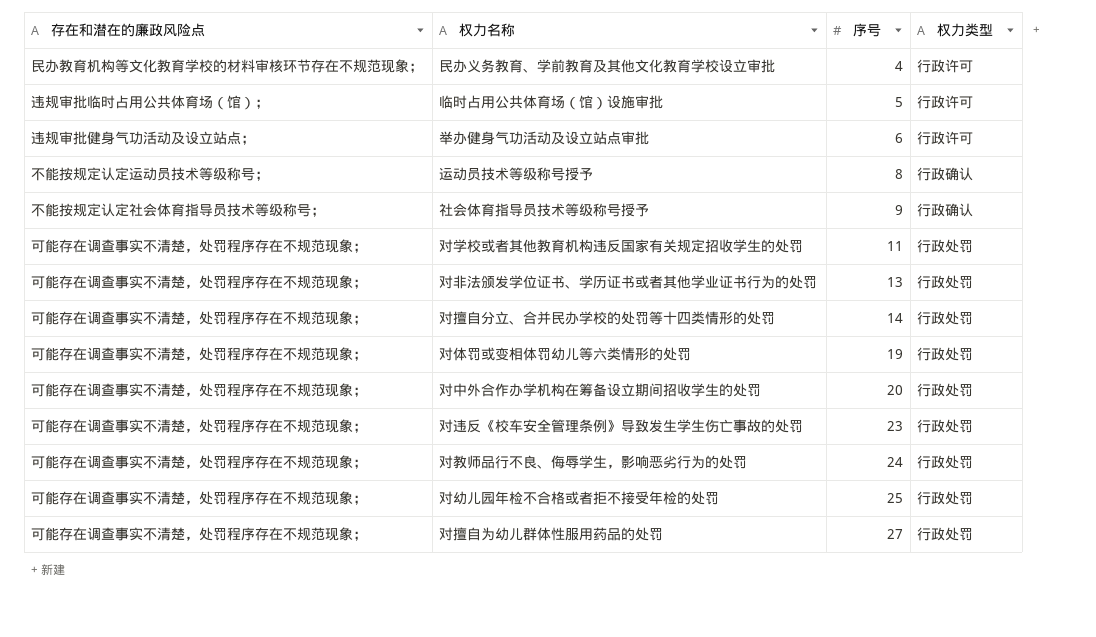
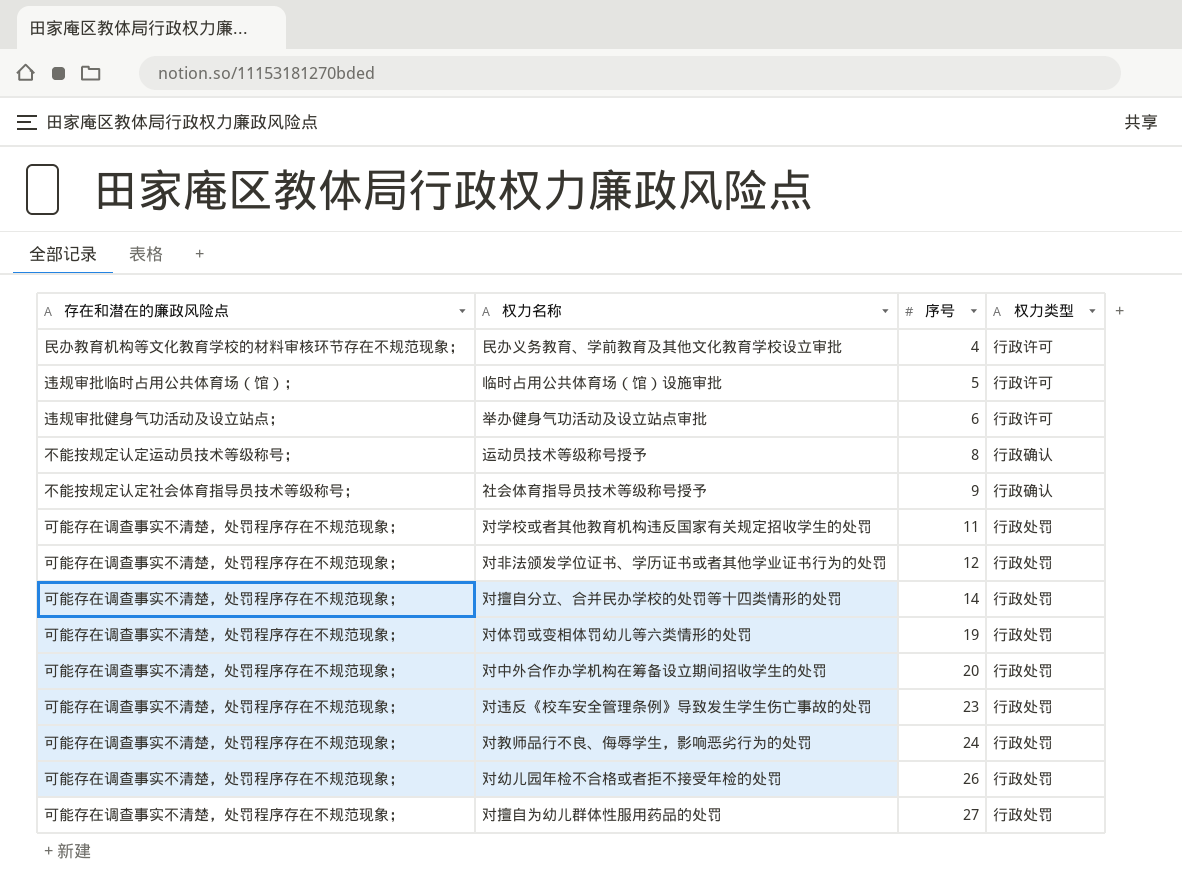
对非法颁发学位证书、学历证书或者其他学业证书行为的处罚 | 序号: 13 -> 12
对幼儿园年检不合格或者拒不接受年检的处罚 | 序号: 25 -> 26

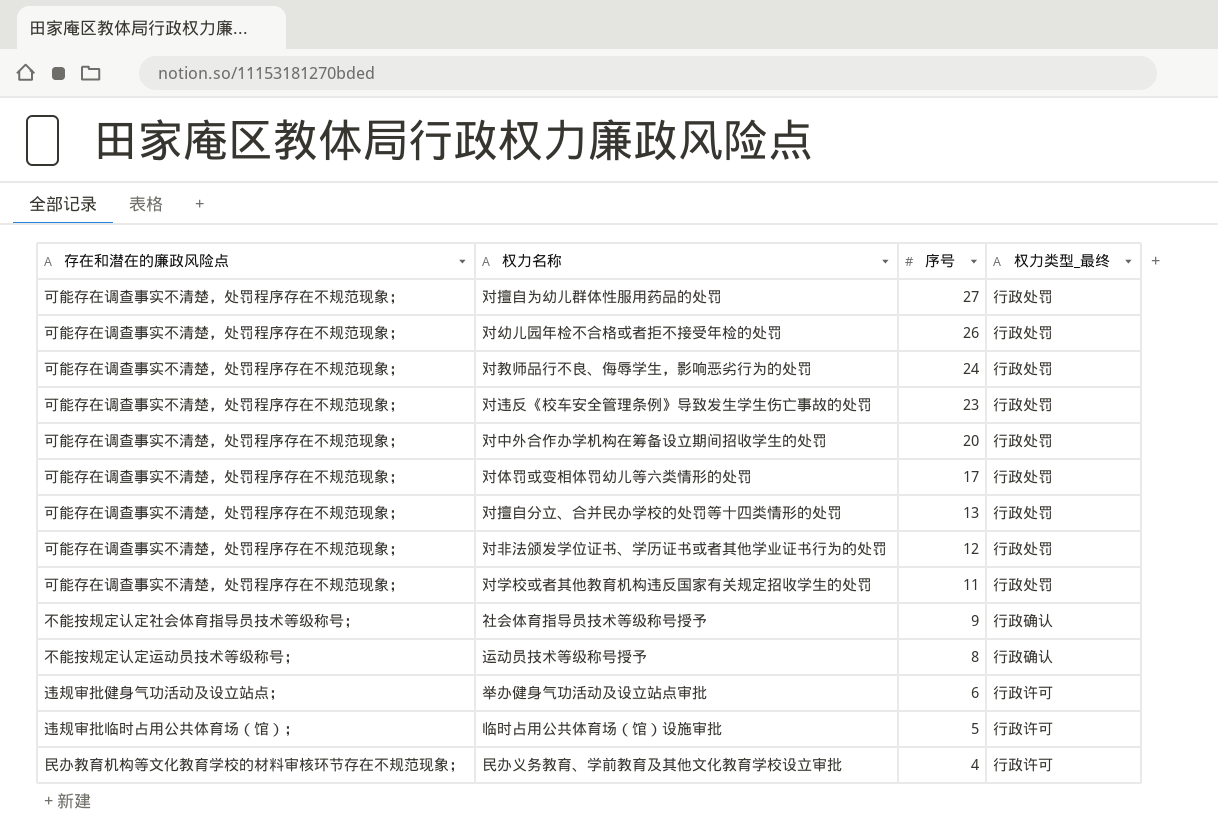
row order: 序号 ascending -> 序号 descending
column name: 权力类型 -> 权力类型_最终
对体罚或变相体罚幼儿等六类情形的处罚 | 序号: 19 -> 17
对擅自分立、合并民办学校的处罚等十四类情形的处罚 | 序号: 14 -> 13

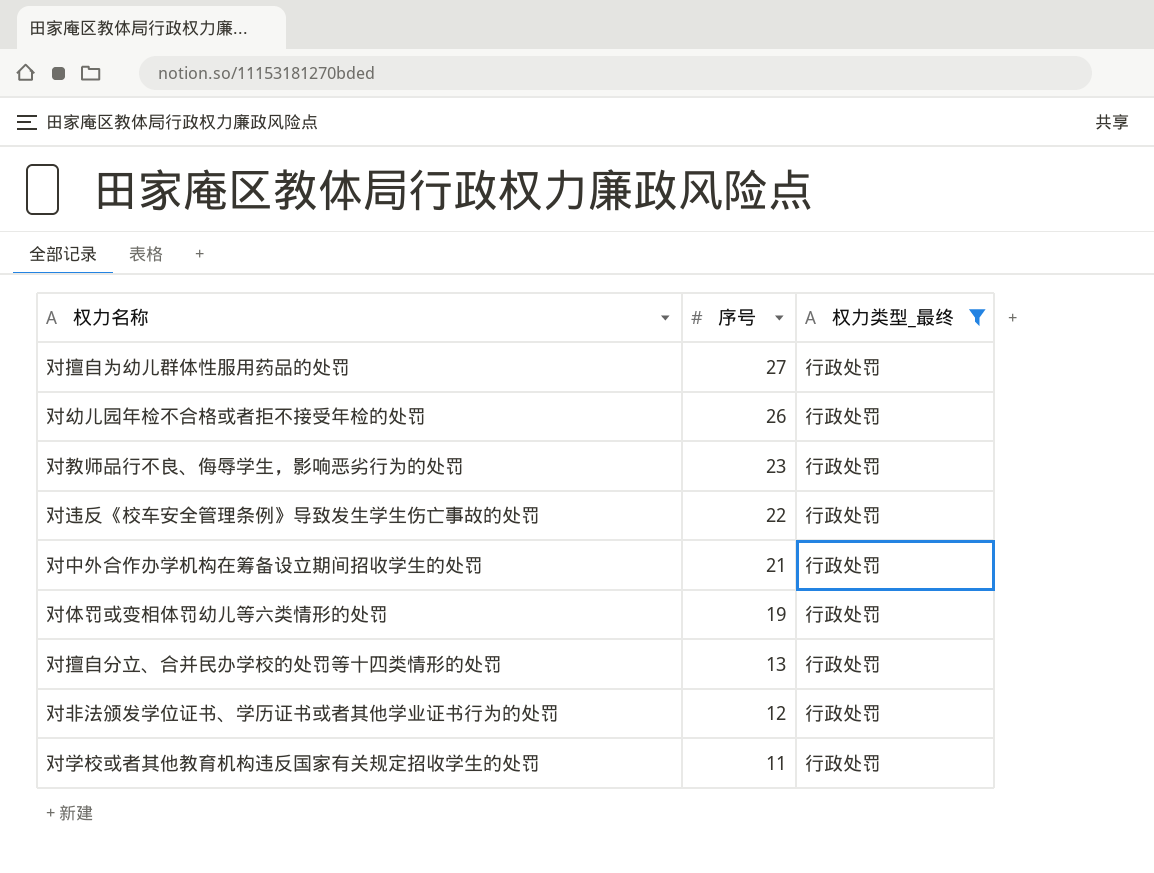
filter: none -> 权力类型_最终 = 行政处罚
column 存在和潜在的廉政风险点 | position: 1 -> none
对教师品行不良、侮辱学生，影响恶劣行为的处罚 | 序号: 24 -> 23
对违反《校车安全管理条例》导致发生学生伤亡事故的处罚 | 序号: 23 -> 22
对中外合作办学机构在筹备设立期间招收学生的处罚 | 序号: 20 -> 21
对体罚或变相体罚幼儿等六类情形的处罚 | 序号: 17 -> 19

